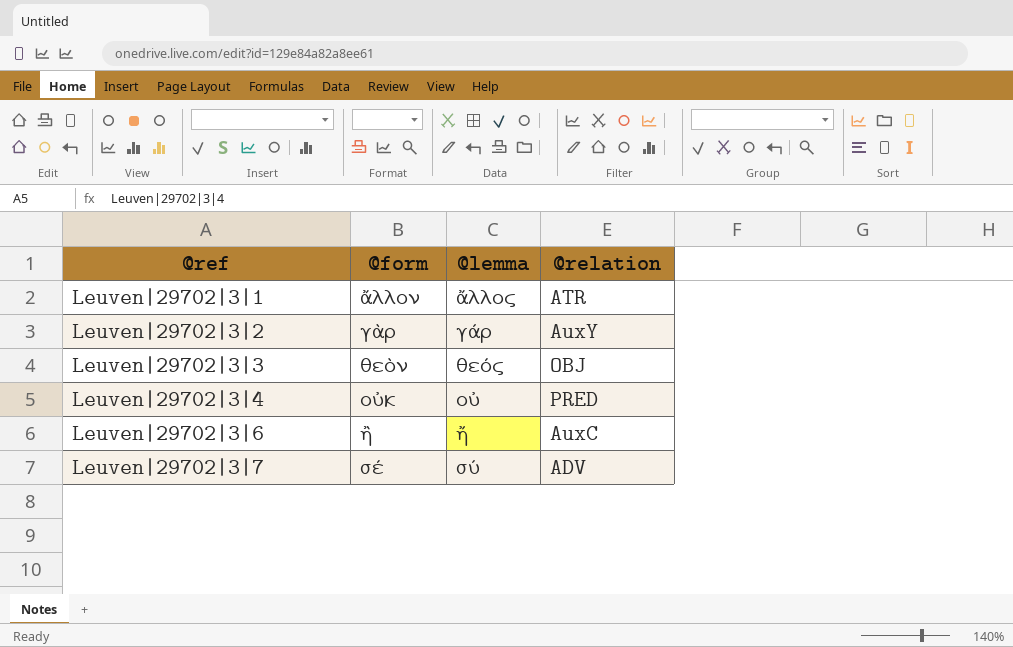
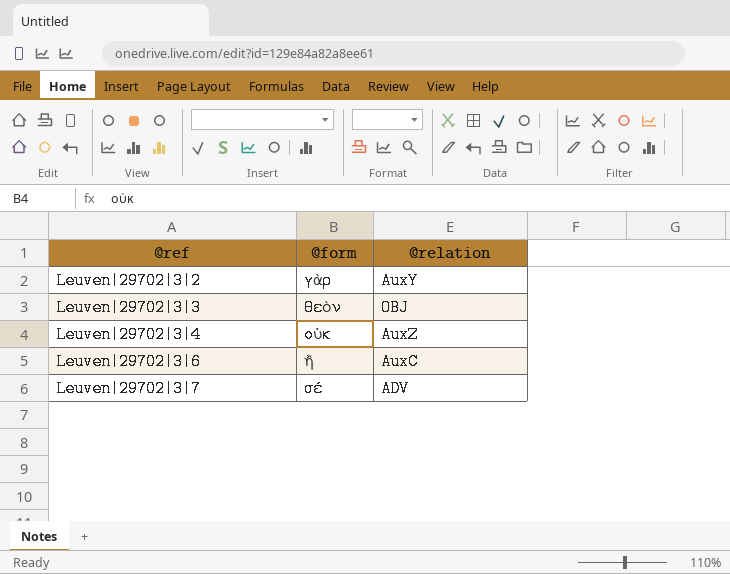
column @lemma | position: 3 -> none
row Leuven|29702|3|1: ἄλλον | ἄλλος | ATR -> none
Leuven|29702|3|4 | @relation: PRED -> AuxZ

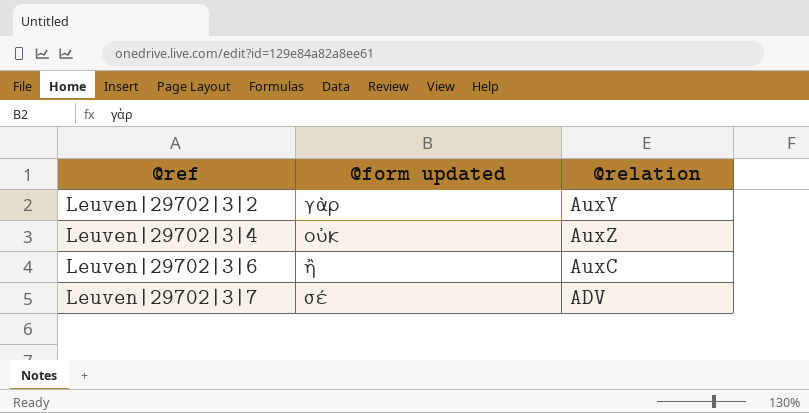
column name: @form -> @form updated
row Leuven|29702|3|3: θεὸν | OBJ -> none

